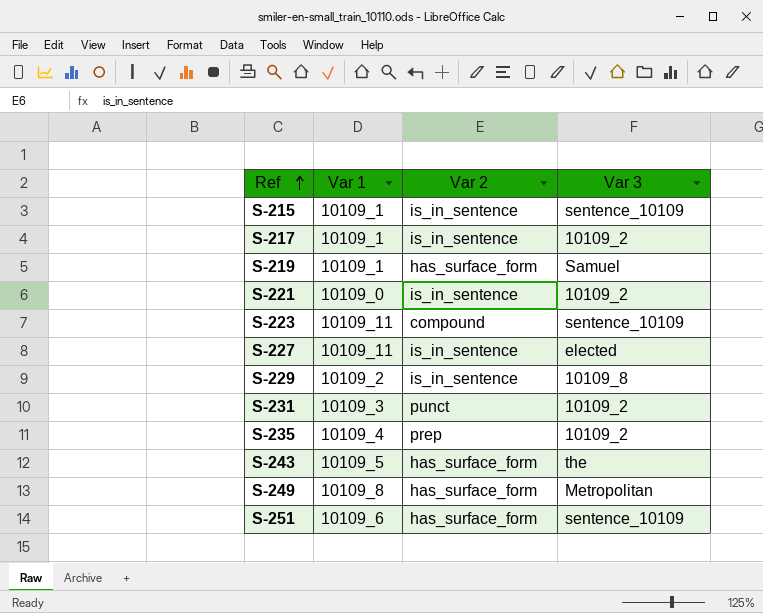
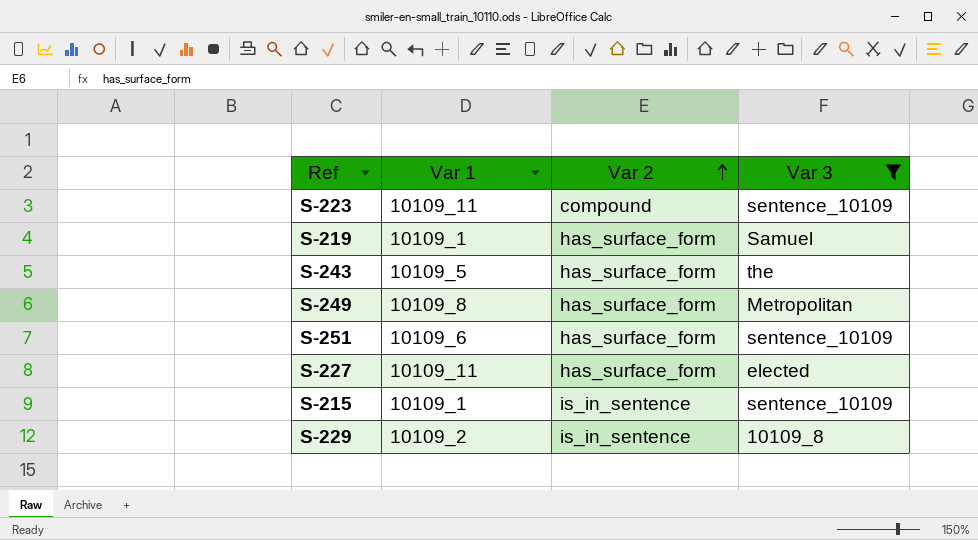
filter: none -> Var 3 != 10109_2
row order: Ref ascending -> Var 2 ascending
S-227 | Var 2: is_in_sentence -> has_surface_form

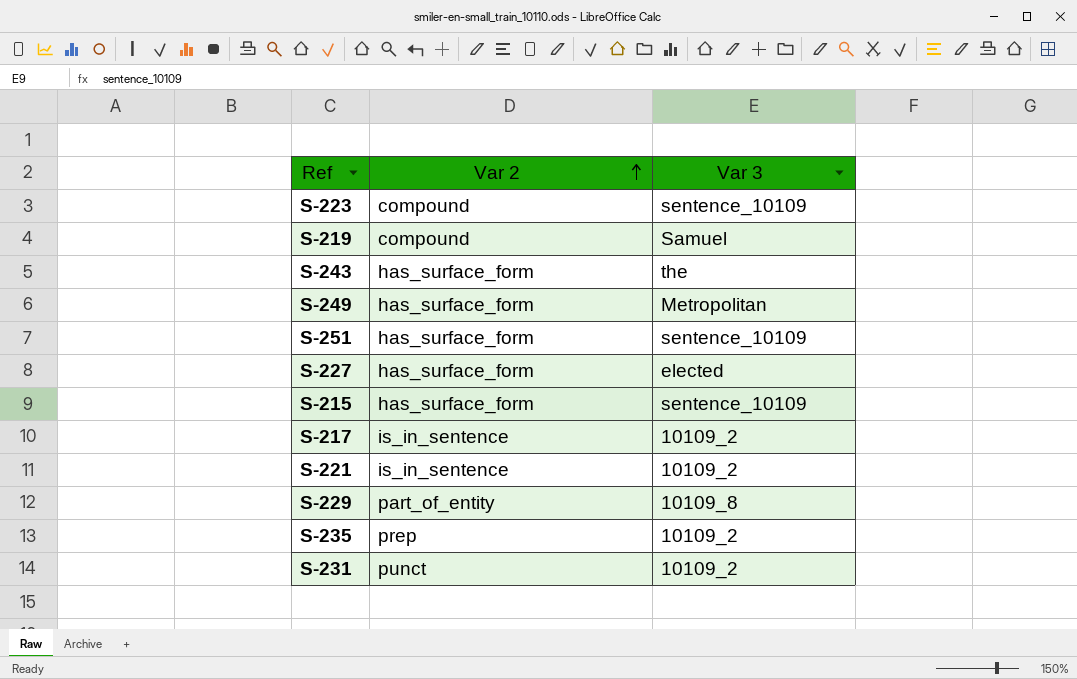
filter: Var 3 != 10109_2 -> none
column Var 1 | position: 2 -> none
S-219 | Var 2: has_surface_form -> compound
S-215 | Var 2: is_in_sentence -> has_surface_form
S-229 | Var 2: is_in_sentence -> part_of_entity

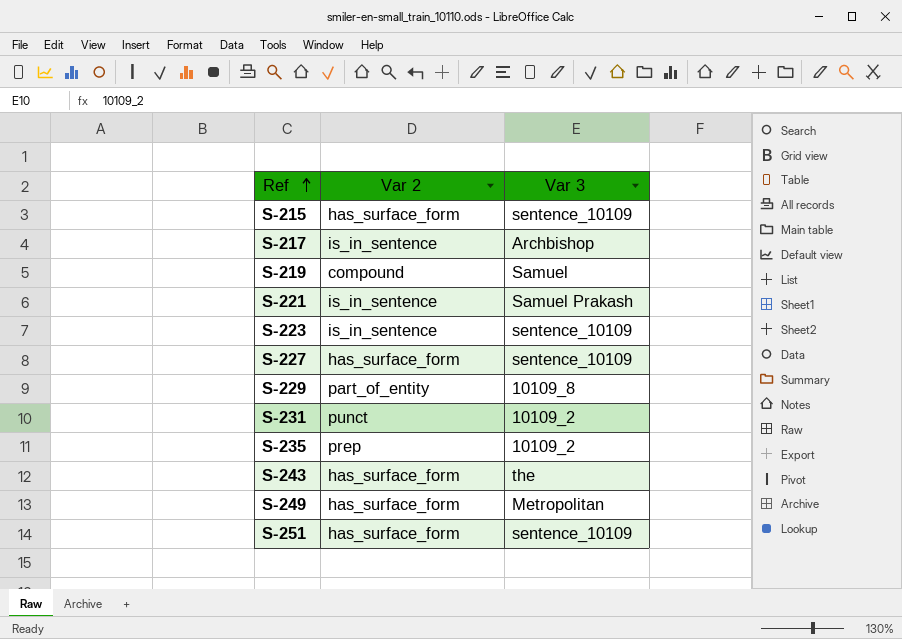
row order: Var 2 ascending -> Ref ascending
S-217 | Var 3: 10109_2 -> Archbishop
S-221 | Var 3: 10109_2 -> Samuel Prakash
S-223 | Var 2: compound -> is_in_sentence
S-227 | Var 3: elected -> sentence_10109

